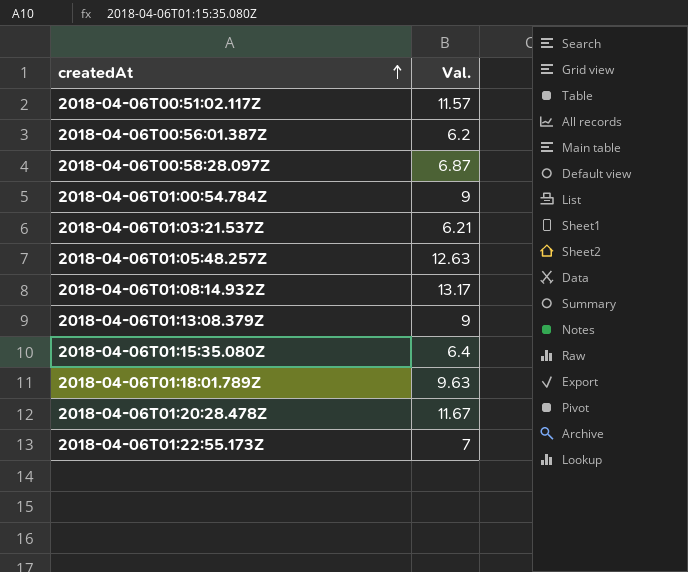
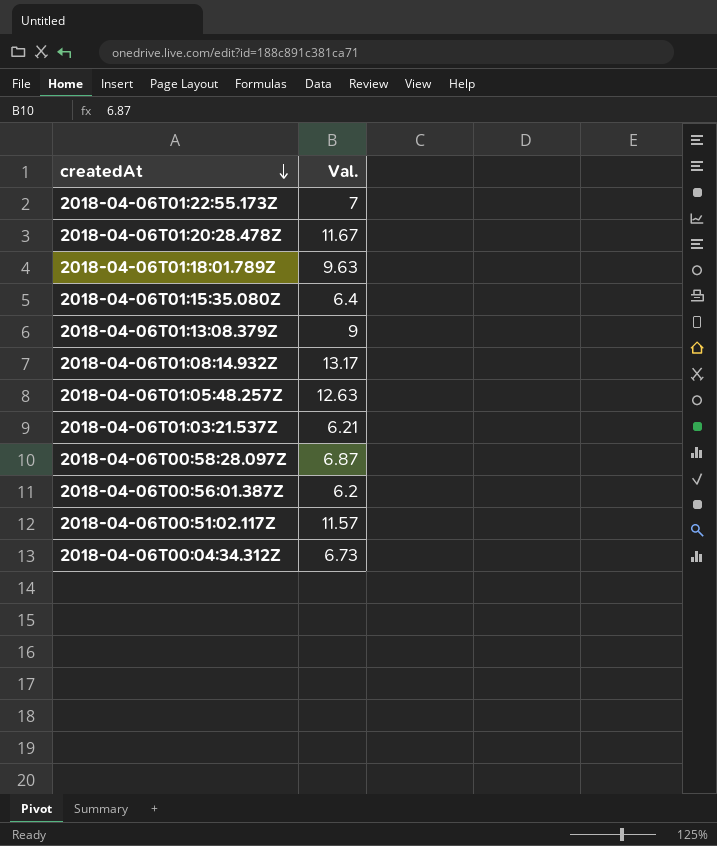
row order: createdAt ascending -> createdAt descending
row 2018-04-06T01:00:54.784Z: 9 -> none
row 2018-04-06T00:04:34.312Z: none -> 6.73

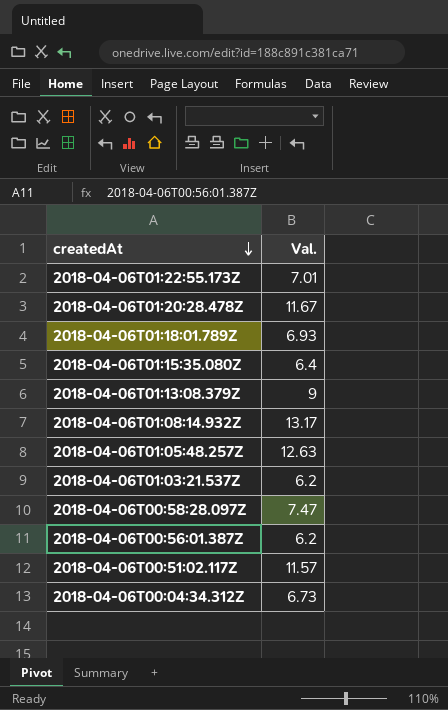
2018-04-06T01:22:55.173Z | Val.: 7 -> 7.01
2018-04-06T01:18:01.789Z | Val.: 9.63 -> 6.93
2018-04-06T01:03:21.537Z | Val.: 6.21 -> 6.2
2018-04-06T00:58:28.097Z | Val.: 6.87 -> 7.47

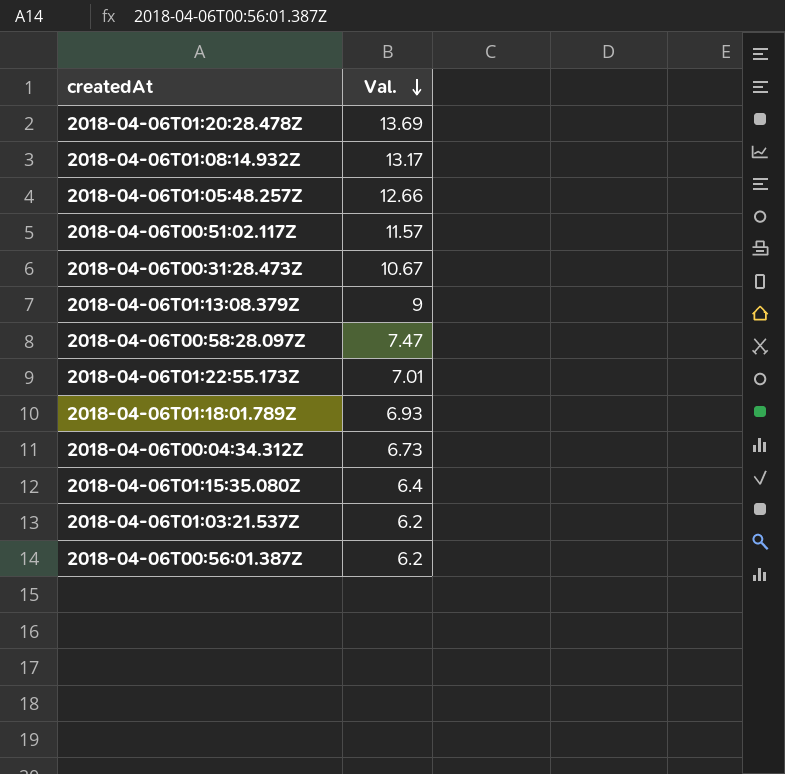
row order: createdAt descending -> Val. descending
2018-04-06T01:20:28.478Z | Val.: 11.67 -> 13.69
2018-04-06T01:05:48.257Z | Val.: 12.63 -> 12.66
row 2018-04-06T00:31:28.473Z: none -> 10.67

